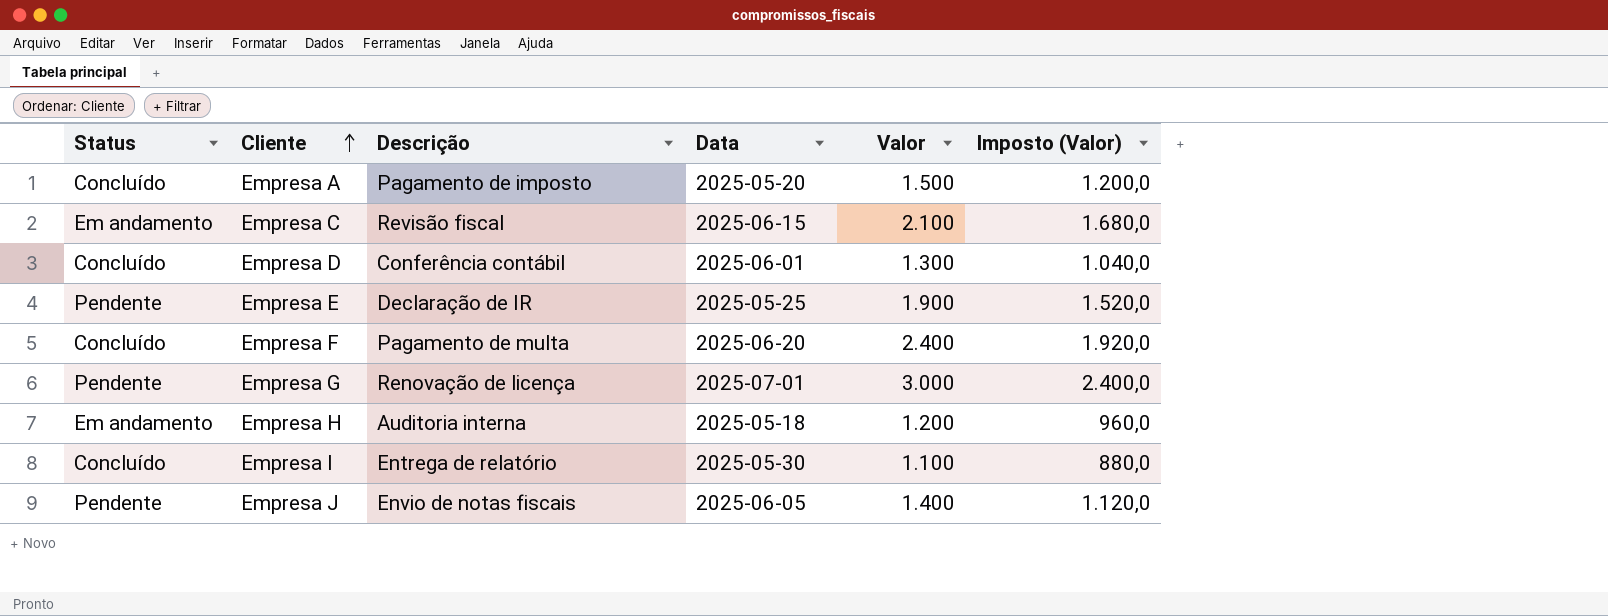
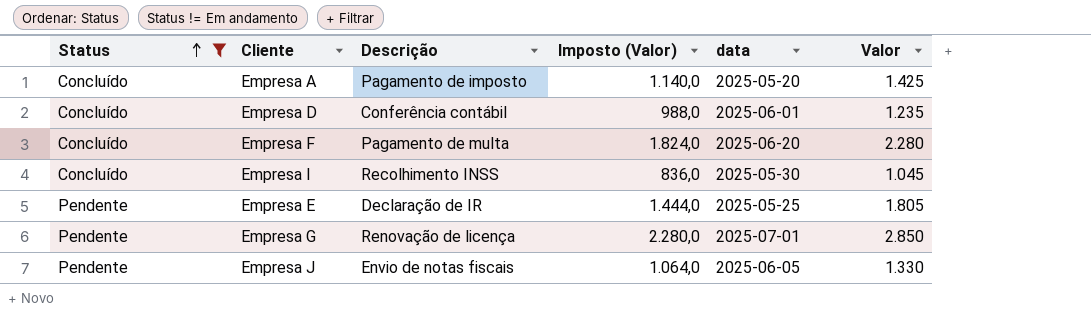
filter: none -> Status != Em andamento
row order: Cliente ascending -> Status ascending
column Imposto (Valor) | position: 6 -> 4
column name: Data -> data
Empresa A | Imposto (Valor): 1.200,0 -> 1.140,0
Empresa A | Valor: 1.500 -> 1.425
Empresa D | Imposto (Valor): 1.040,0 -> 988,0
Empresa D | Valor: 1.300 -> 1.235
Empresa F | Imposto (Valor): 1.920,0 -> 1.824,0
Empresa F | Valor: 2.400 -> 2.280
Empresa I | Descrição: Entrega de relatório -> Recolhimento INSS
Empresa I | Imposto (Valor): 880,0 -> 836,0
Empresa I | Valor: 1.100 -> 1.045
Empresa E | Imposto (Valor): 1.520,0 -> 1.444,0
Empresa E | Valor: 1.900 -> 1.805
Empresa G | Imposto (Valor): 2.400,0 -> 2.280,0
Empresa G | Valor: 3.000 -> 2.850
Empresa J | Imposto (Valor): 1.120,0 -> 1.064,0
Empresa J | Valor: 1.400 -> 1.330

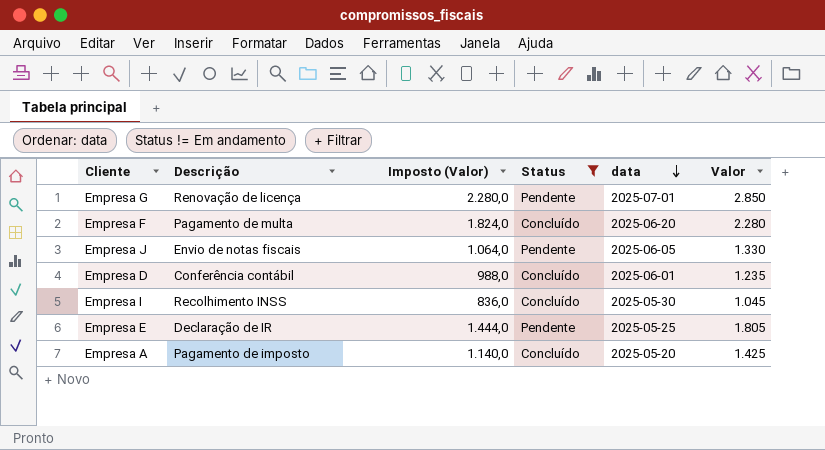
row order: Status ascending -> data descending
column Status | position: 1 -> 4

